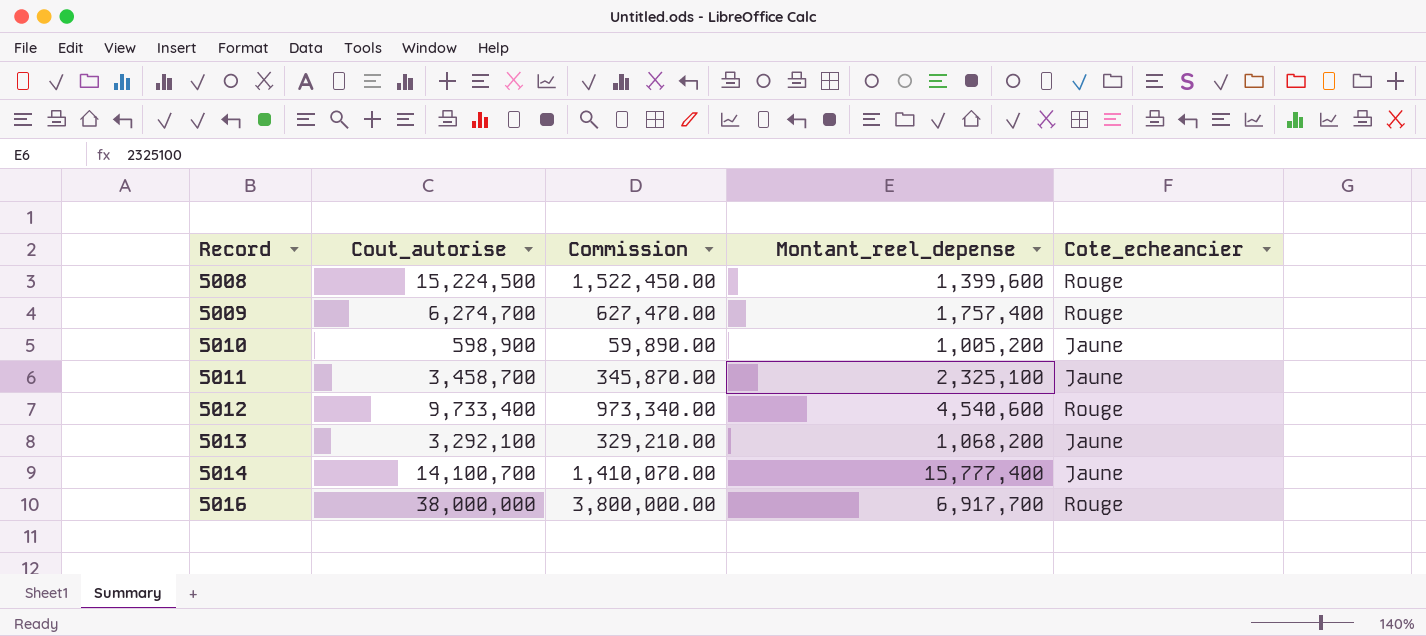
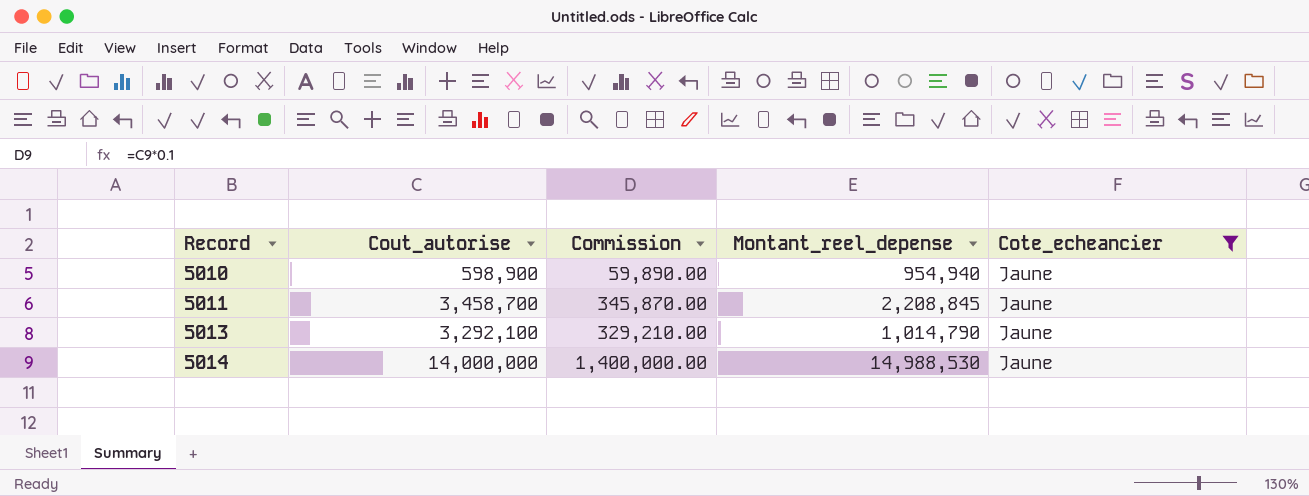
filter: none -> Cote_echeancier = Jaune
5010 | Montant_reel_depense: 1,005,200 -> 954,940
5011 | Montant_reel_depense: 2,325,100 -> 2,208,845
5013 | Montant_reel_depense: 1,068,200 -> 1,014,790
5014 | Cout_autorise: 14,100,700 -> 14,000,000
5014 | Commission: 1,410,070.00 -> 1,400,000.00
5014 | Montant_reel_depense: 15,777,400 -> 14,988,530

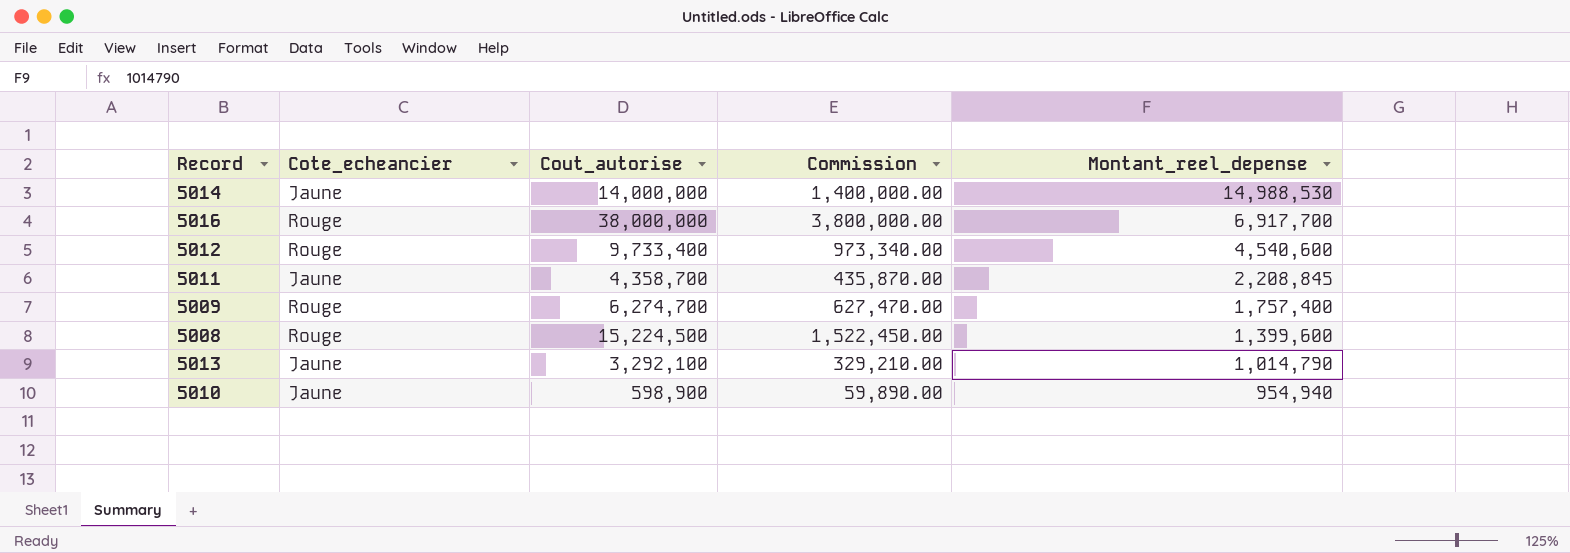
filter: Cote_echeancier = Jaune -> none
row order: Record ascending -> Montant_reel_depense descending
column Cote_echeancier | position: 5 -> 2
5011 | Cout_autorise: 3,458,700 -> 4,358,700
5011 | Commission: 345,870.00 -> 435,870.00

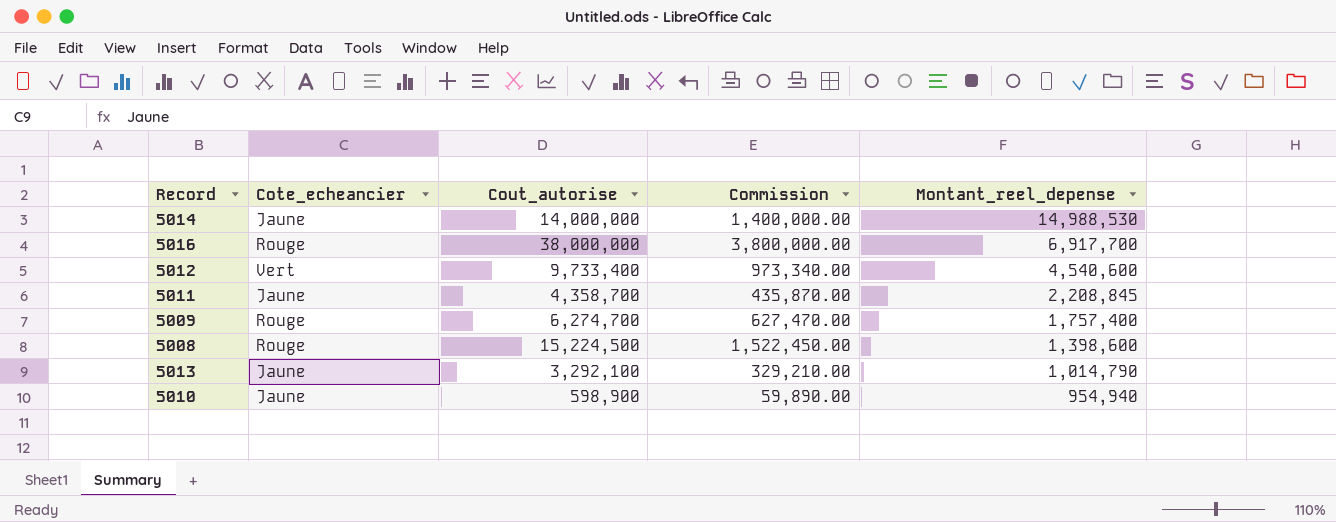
5012 | Cote_echeancier: Rouge -> Vert
5008 | Montant_reel_depense: 1,399,600 -> 1,398,600

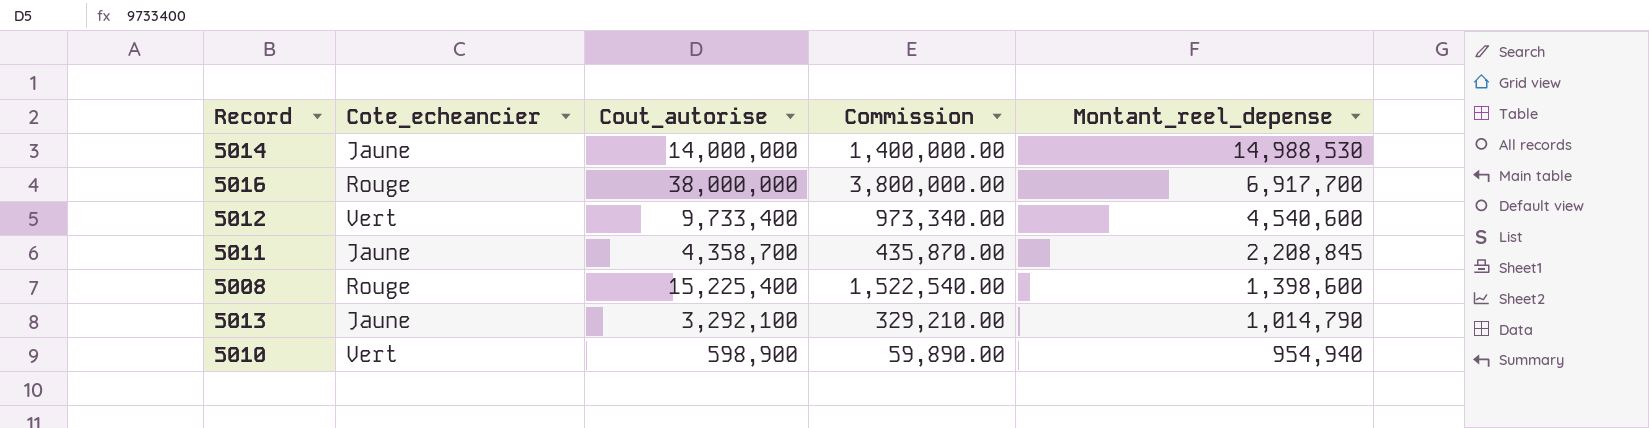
row 5009: Rouge | 6,274,700 | 627,470.00 | 1,757,400 -> none
5008 | Cout_autorise: 15,224,500 -> 15,225,400
5008 | Commission: 1,522,450.00 -> 1,522,540.00
5010 | Cote_echeancier: Jaune -> Vert

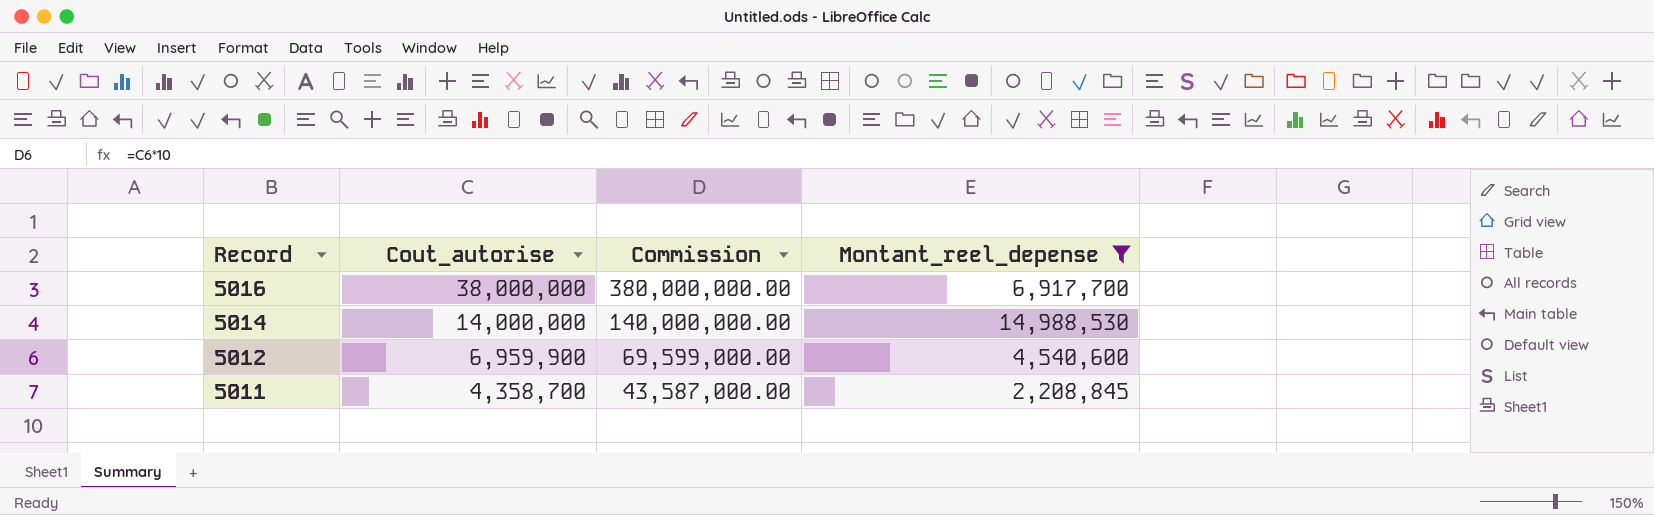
filter: none -> Montant_reel_depense >= 2,208,845
row order: Montant_reel_depense descending -> Record descending
column Cote_echeancier | position: 2 -> none
column Commission | formula: [Cout_autorise] * 0.1 -> [Cout_autorise] * 10
5012 | Cout_autorise: 9,733,400 -> 6,959,900

